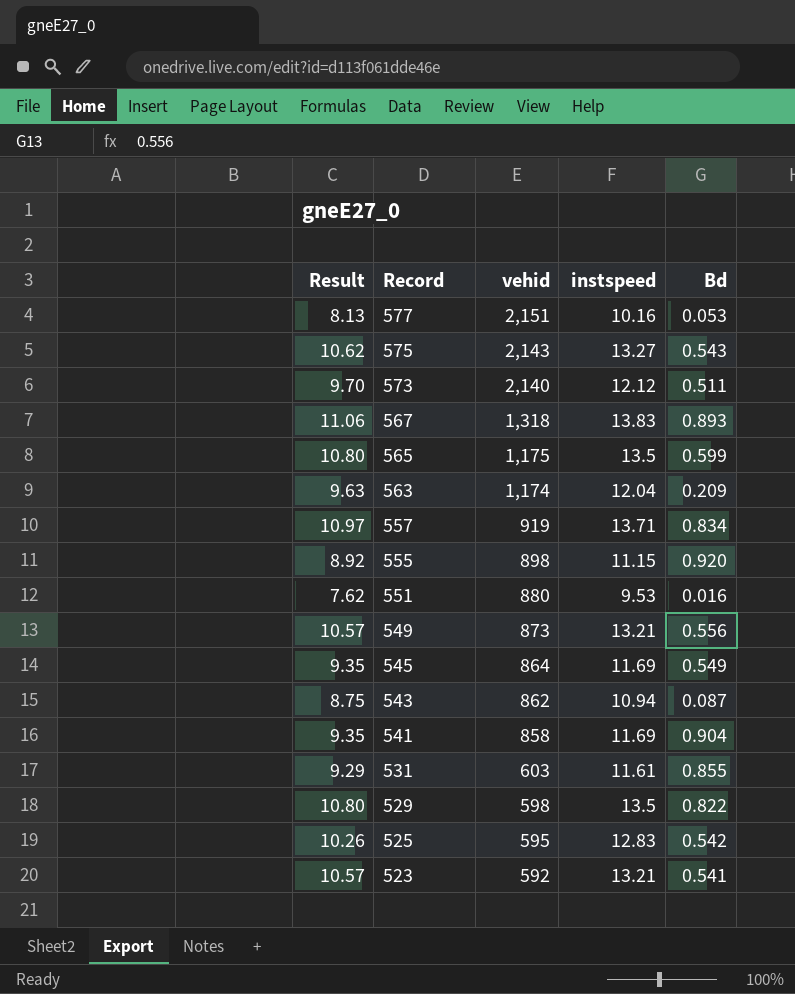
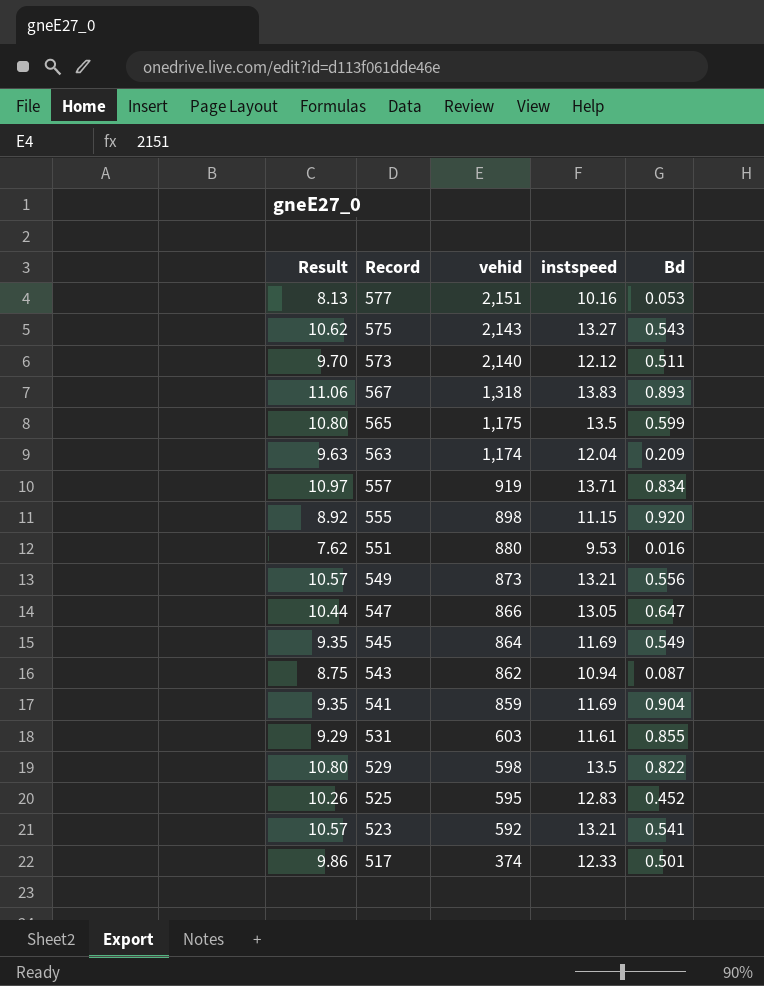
row 547: none -> 10.44 | 866 | 13.05 | 0.647
541 | vehid: 858 -> 859
525 | Bd: 0.542 -> 0.452
row 517: none -> 9.86 | 374 | 12.33 | 0.501

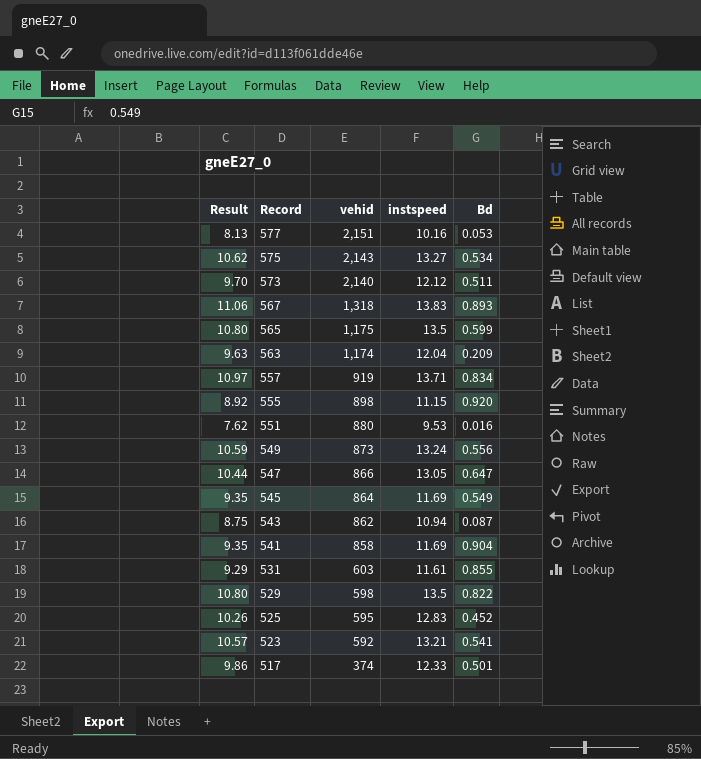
575 | Bd: 0.543 -> 0.534
549 | Result: 10.57 -> 10.59
549 | instspeed: 13.21 -> 13.24
541 | vehid: 859 -> 858

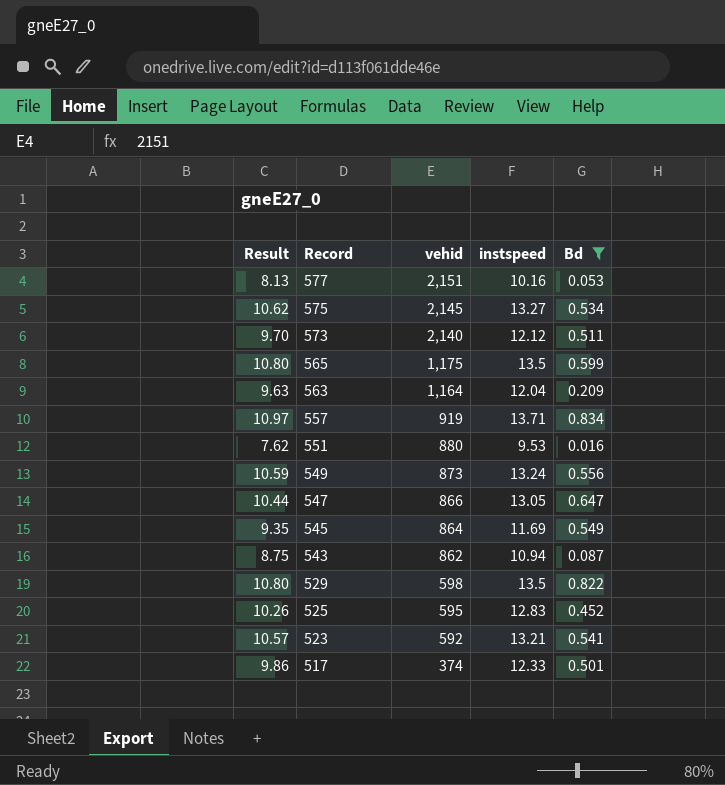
filter: none -> Bd <= 0.834
575 | vehid: 2,143 -> 2,145
563 | vehid: 1,174 -> 1,164

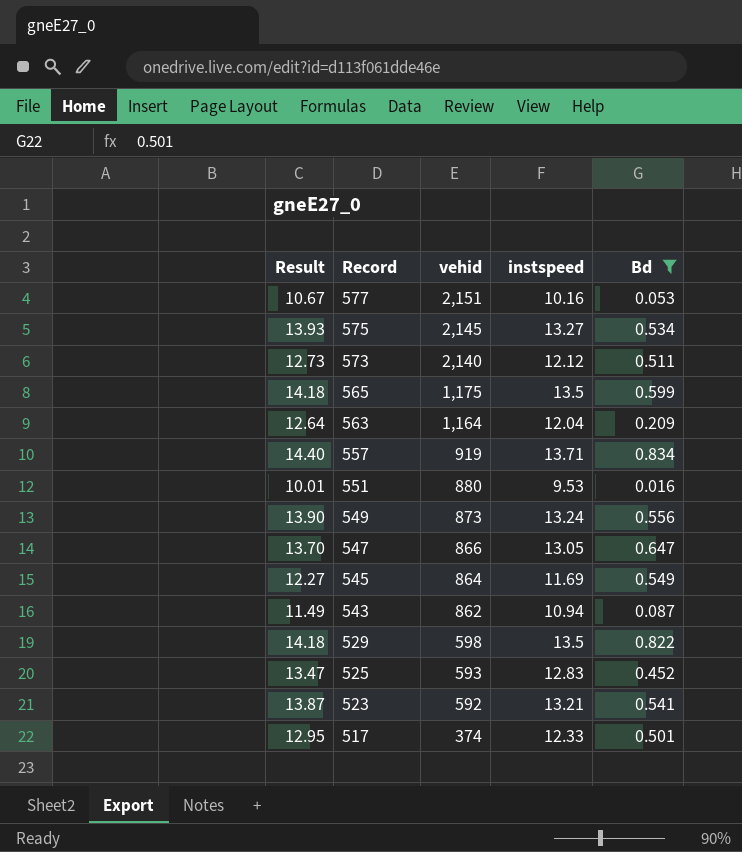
column Result | formula: [instspeed] * 0.8 -> [instspeed] * 1.05
525 | vehid: 595 -> 593

